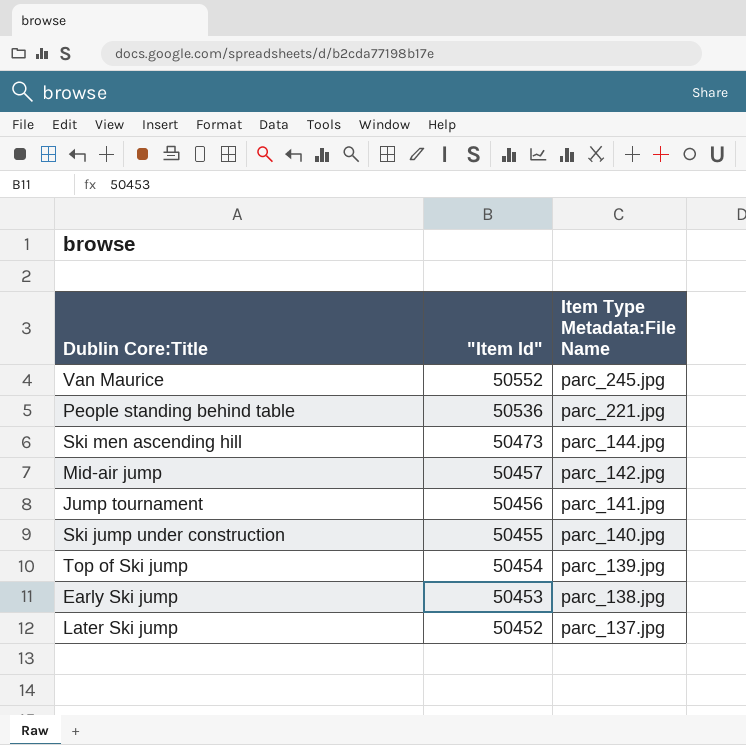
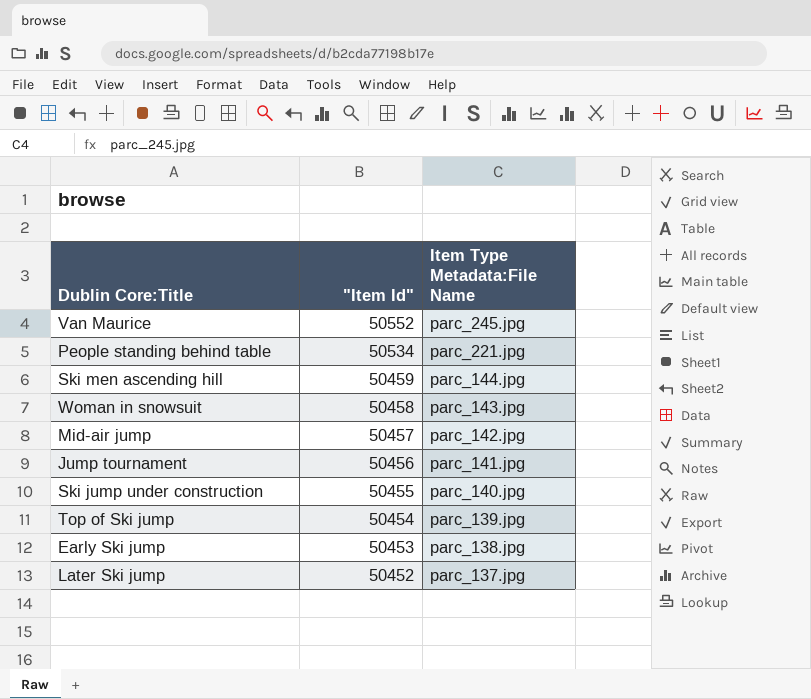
People standing behind table | "Item Id": 50536 -> 50534
Ski men ascending hill | "Item Id": 50473 -> 50459
row Woman in snowsuit: none -> 50458 | parc_143.jpg

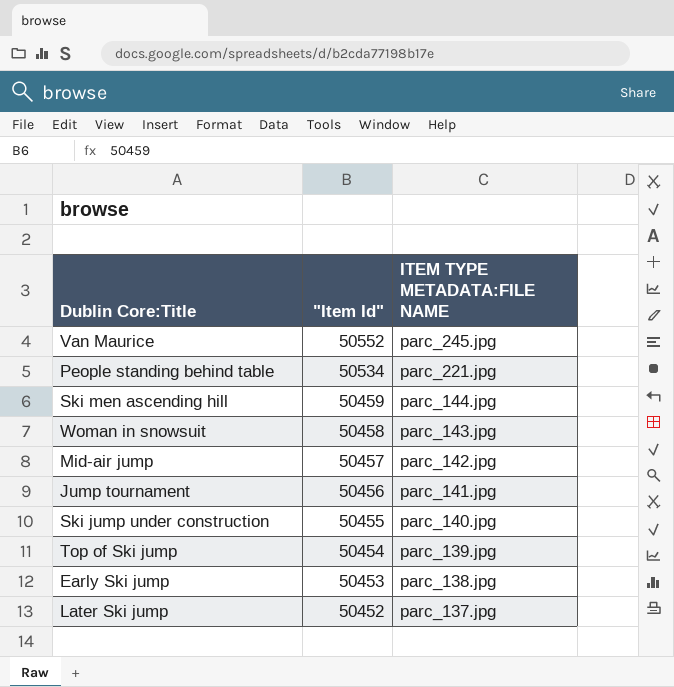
column name: Item Type Metadata:File Name -> ITEM TYPE METADATA:FILE NAME

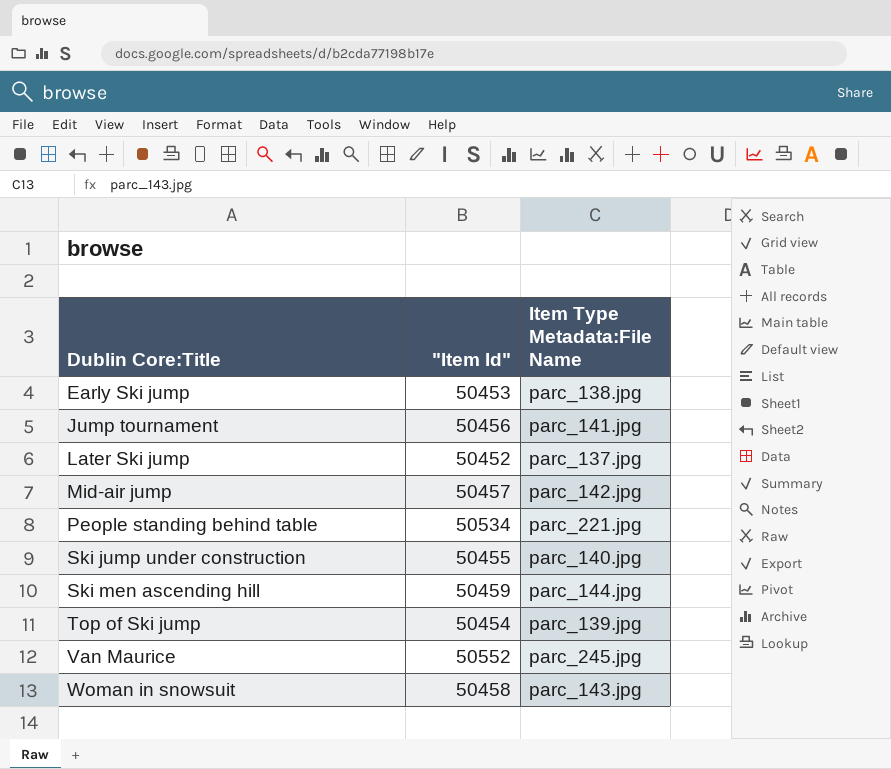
row order: "Item Id" descending -> Dublin Core:Title ascending
column name: ITEM TYPE METADATA:FILE NAME -> Item Type Metadata:File Name

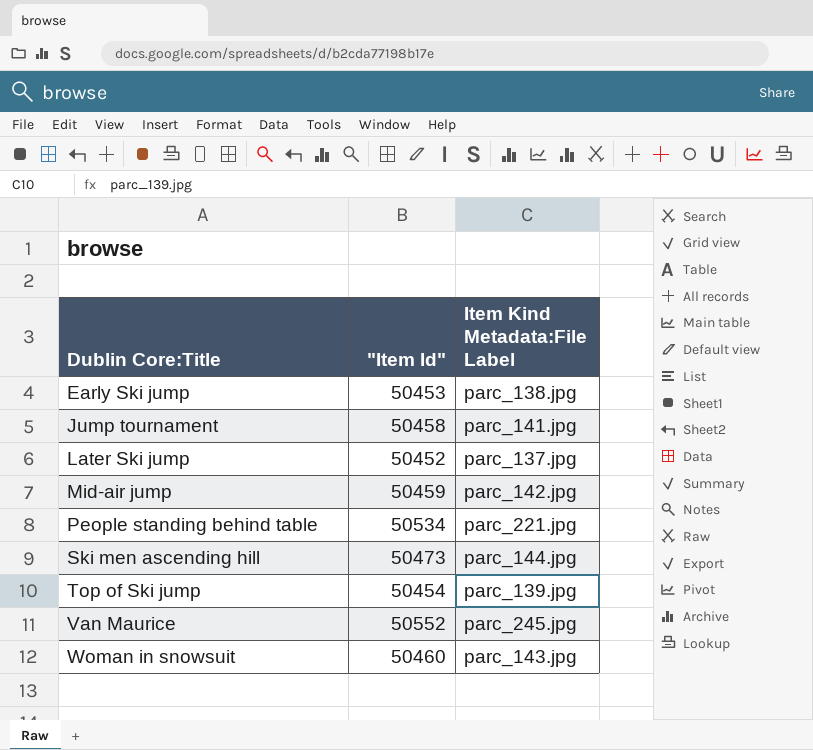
column name: Item Type Metadata:File Name -> Item Kind Metadata:File Label
row Ski jump under construction: 50455 | parc_140.jpg -> none
Jump tournament | "Item Id": 50456 -> 50458
Mid-air jump | "Item Id": 50457 -> 50459
Ski men ascending hill | "Item Id": 50459 -> 50473
Woman in snowsuit | "Item Id": 50458 -> 50460

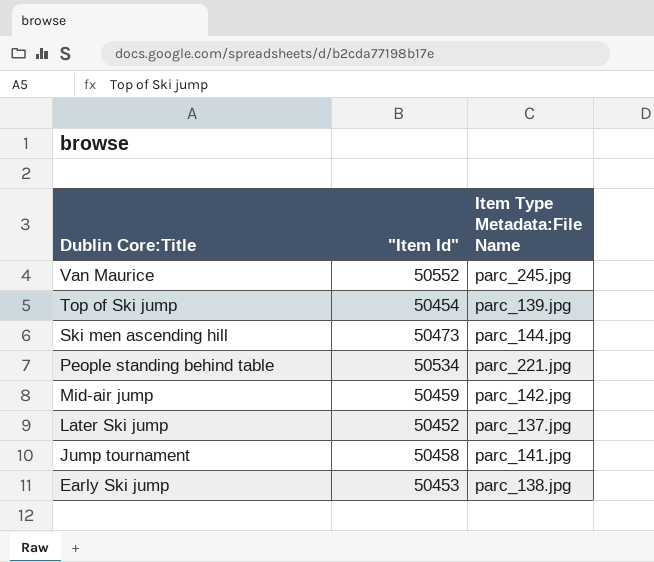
row order: Dublin Core:Title ascending -> Dublin Core:Title descending
column name: Item Kind Metadata:File Label -> Item Type Metadata:File Name
row Woman in snowsuit: 50460 | parc_143.jpg -> none

